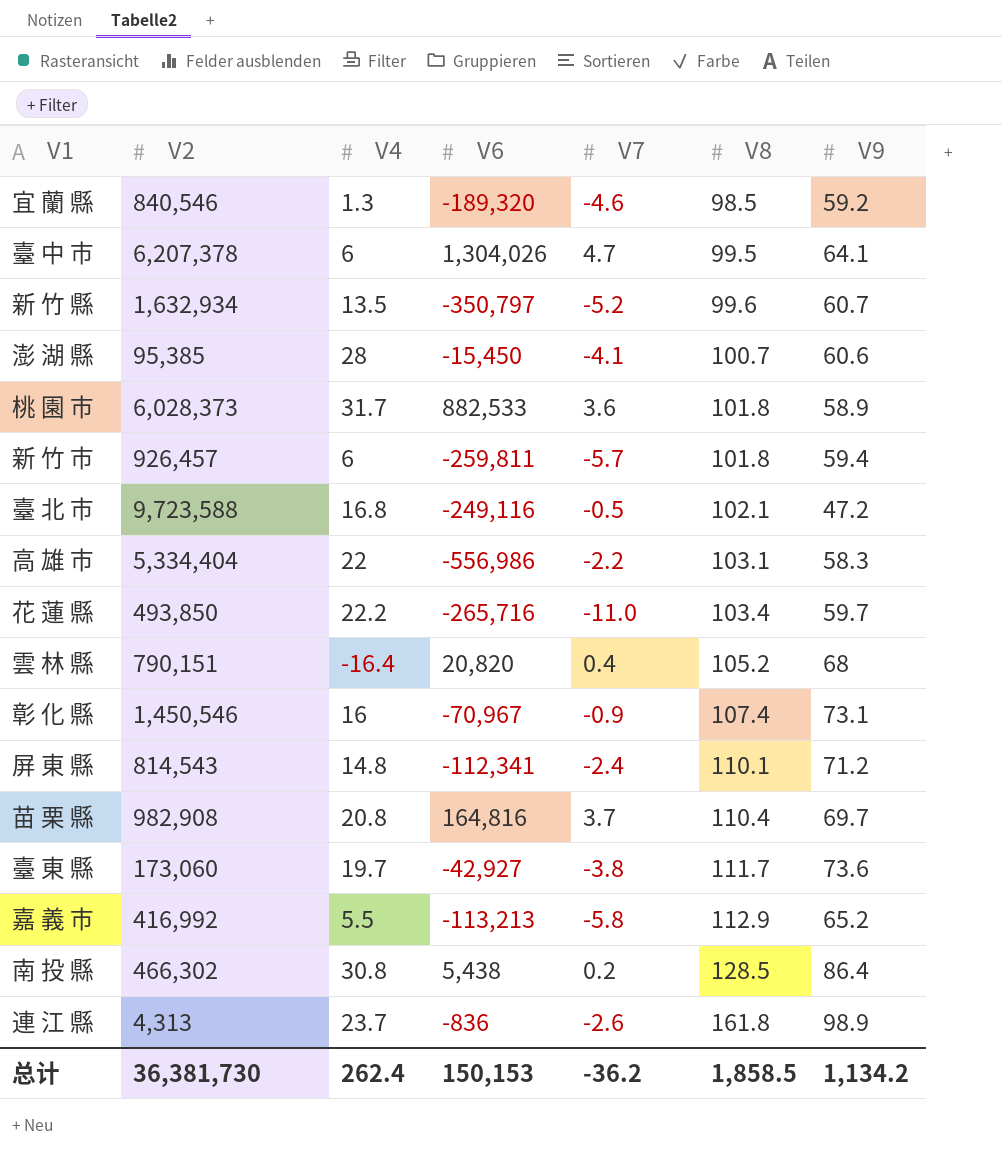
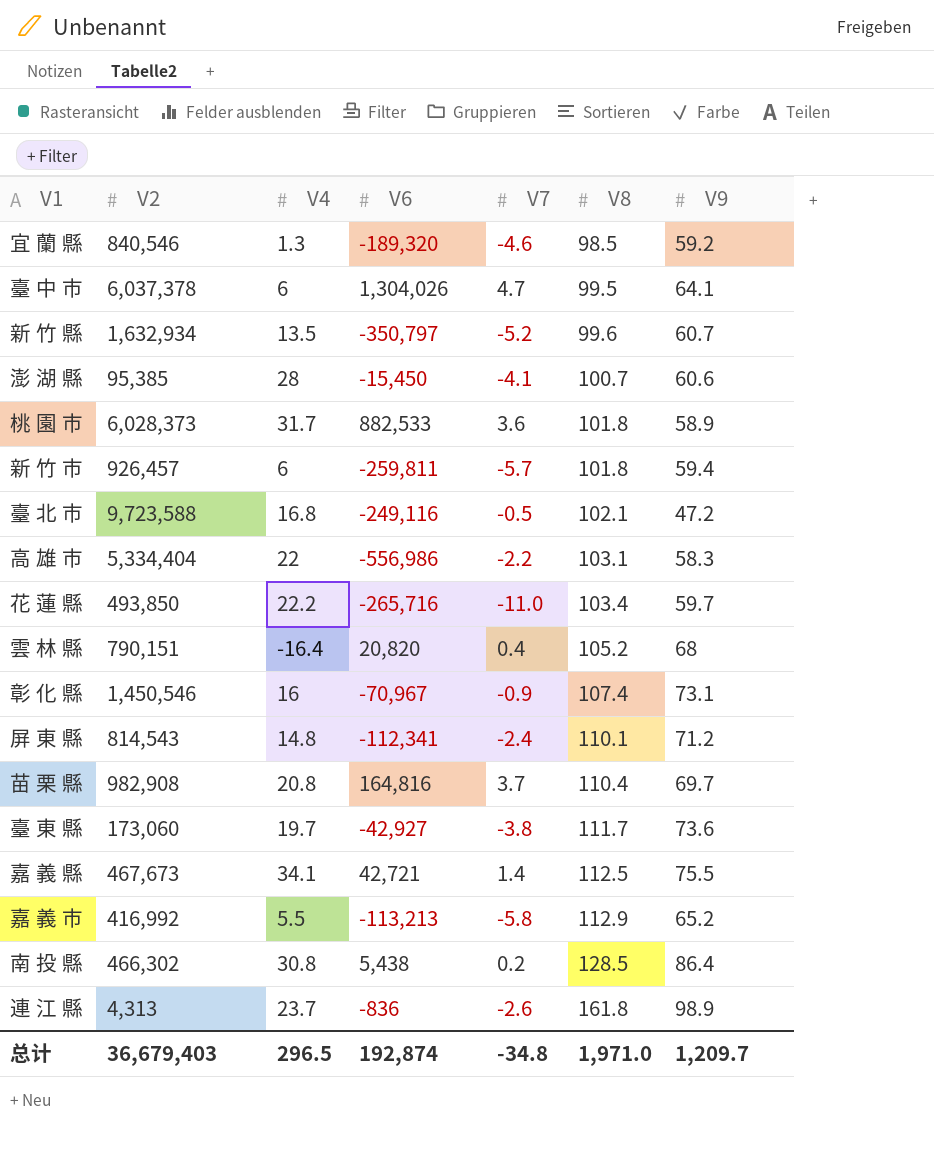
臺 中 市 | V2: 6,207,378 -> 6,037,378
row 嘉 義 縣: none -> 467,673 | 34.1 | 42,721 | 1.4 | 112.5 | 75.5
总计 | V2: 36,381,730 -> 36,679,403
总计 | V4: 262.4 -> 296.5
总计 | V6: 150,153 -> 192,874
总计 | V7: -36.2 -> -34.8
总计 | V8: 1,858.5 -> 1,971.0
总计 | V9: 1,134.2 -> 1,209.7

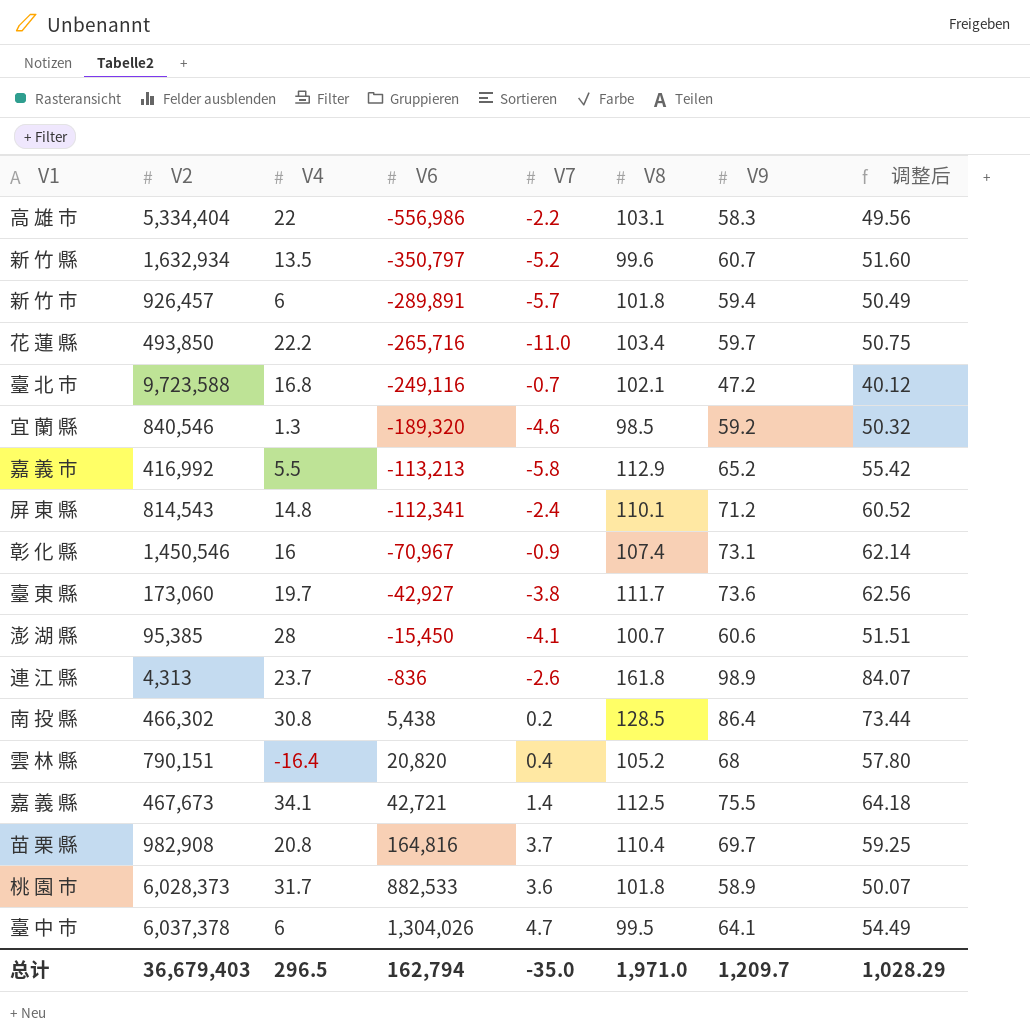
row order: V8 ascending -> V6 ascending
column 调整后 | formula: none -> [V9] * 0.85
新 竹 市 | V6: -259,811 -> -289,891
臺 北 市 | V7: -0.5 -> -0.7
总计 | V6: 192,874 -> 162,794
总计 | V7: -34.8 -> -35.0

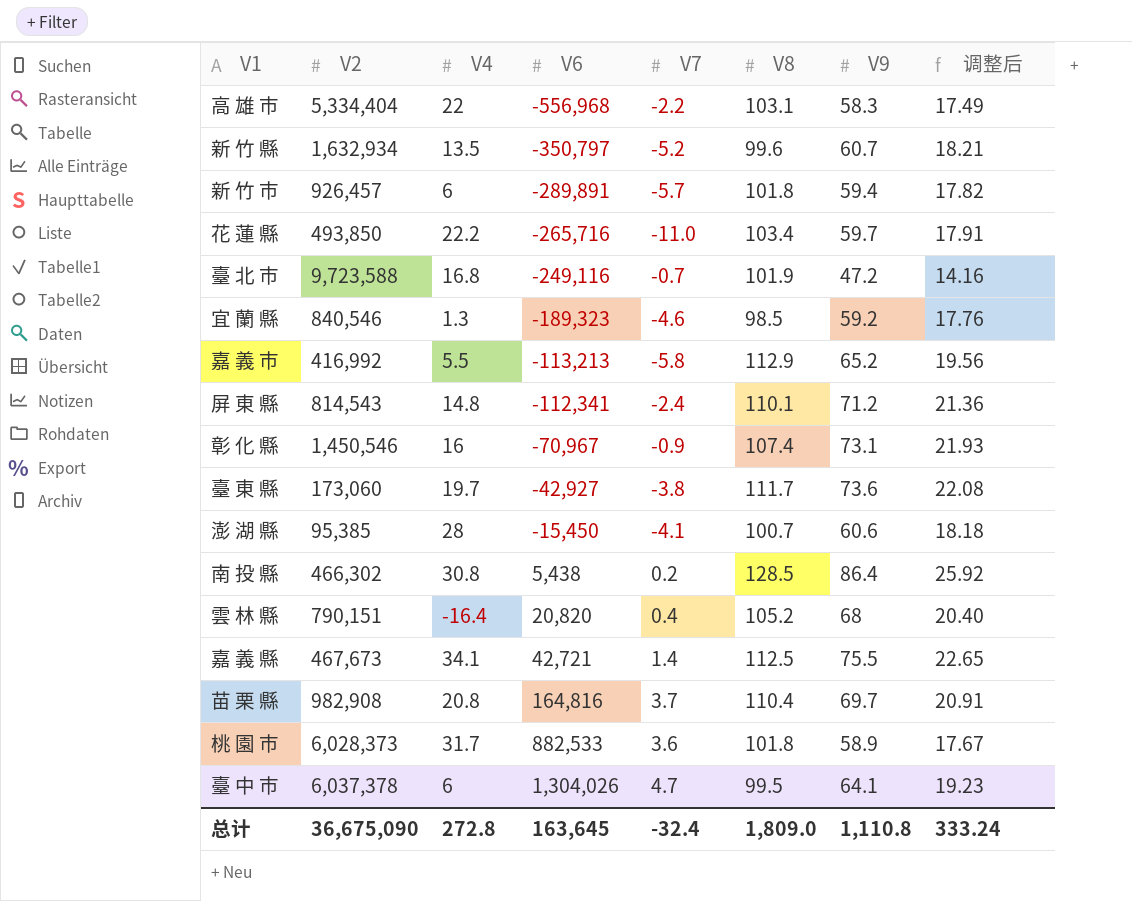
column 调整后 | formula: [V9] * 0.85 -> [V9] * 0.3
row 連 江 縣: 4,313 | 23.7 | -836 | -2.6 | 161.8 | 98.9 | 84.07 -> none
高 雄 市 | V6: -556,986 -> -556,968
臺 北 市 | V8: 102.1 -> 101.9
宜 蘭 縣 | V6: -189,320 -> -189,323
总计 | V2: 36,679,403 -> 36,675,090
总计 | V4: 296.5 -> 272.8
总计 | V6: 162,794 -> 163,645
总计 | V7: -35.0 -> -32.4
总计 | V8: 1,971.0 -> 1,809.0
总计 | V9: 1,209.7 -> 1,110.8
总计 | 调整后: 1,028.29 -> 333.24

